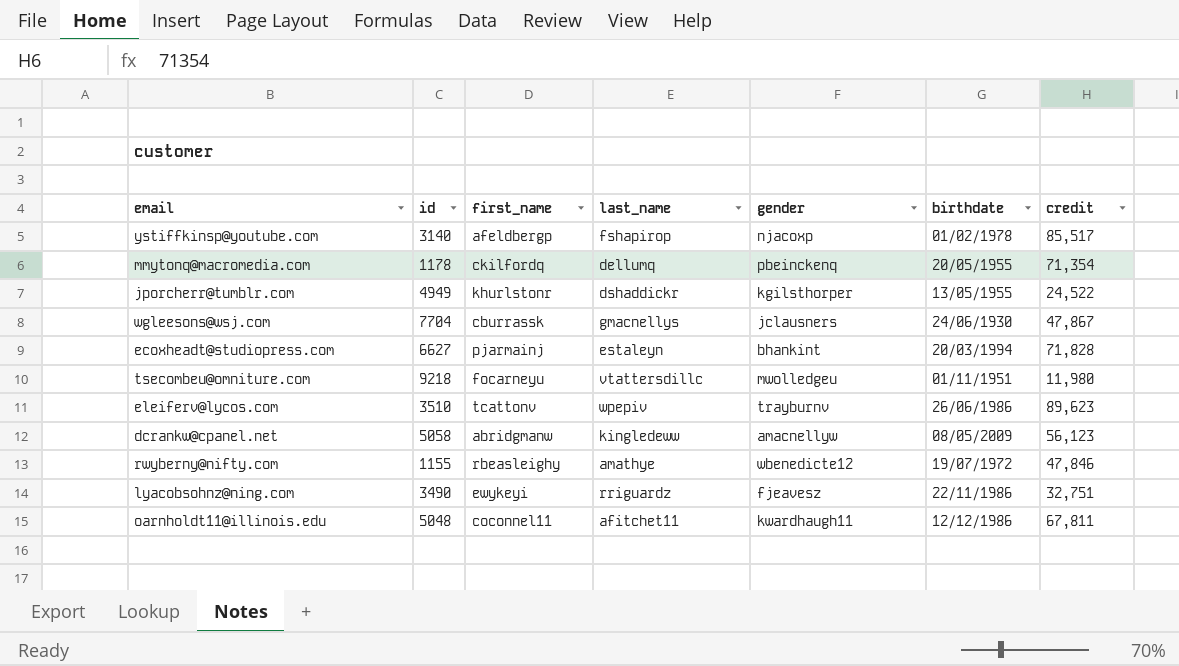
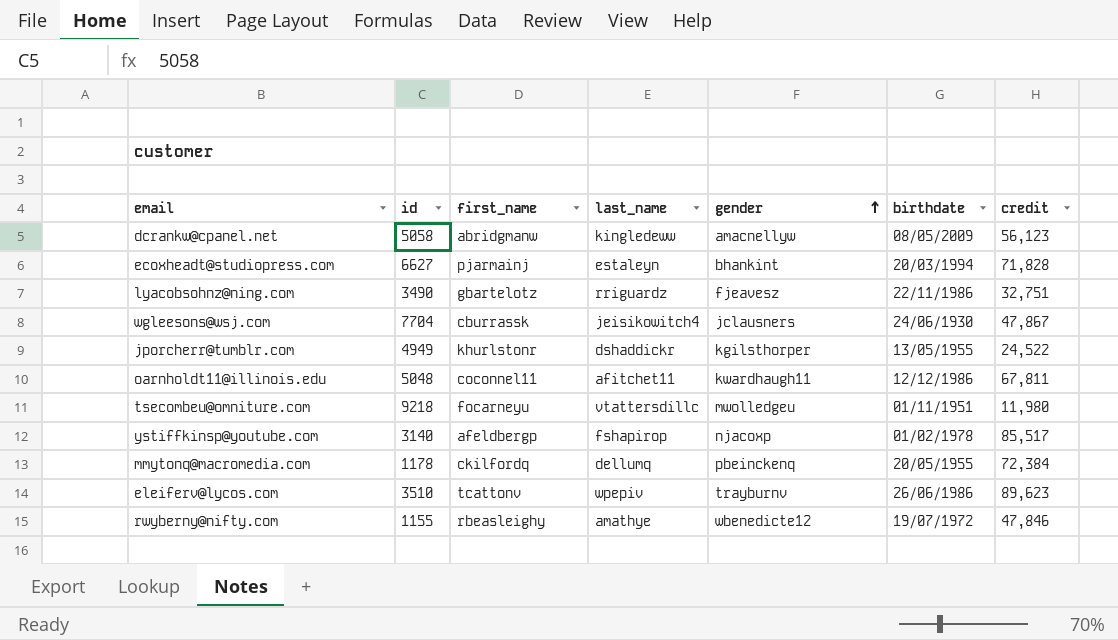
row order: none -> gender ascending
lyacobsohnz@ning.com | first_name: ewykeyi -> gbartelotz
wgleesons@wsj.com | last_name: gmacnellys -> jeisikowitch4
mmytonq@macromedia.com | credit: 71,354 -> 72,384

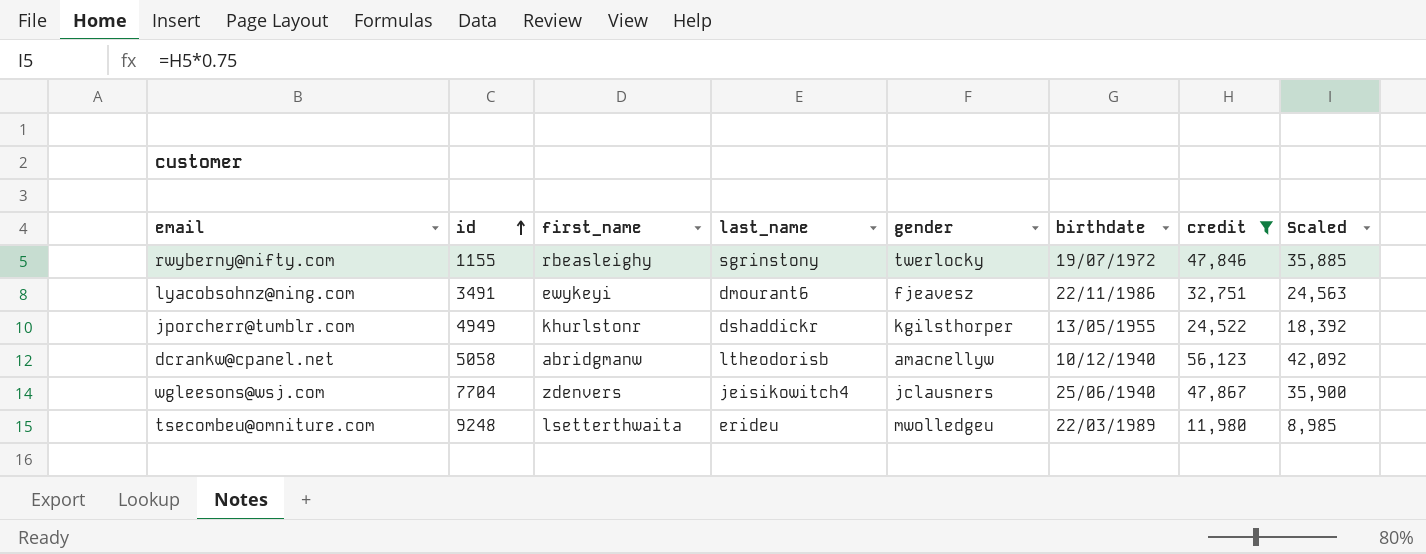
filter: none -> credit <= 56,123
row order: gender ascending -> id ascending
column Scaled | formula: none -> [credit] * 0.75
rwyberny@nifty.com | last_name: amathye -> sgrinstony
rwyberny@nifty.com | gender: wbenedicte12 -> twerlocky
lyacobsohnz@ning.com | id: 3490 -> 3491
lyacobsohnz@ning.com | first_name: gbartelotz -> ewykeyi
lyacobsohnz@ning.com | last_name: rriguardz -> dmourant6
dcrankw@cpanel.net | last_name: kingledeww -> ltheodorisb
dcrankw@cpanel.net | birthdate: 08/05/2009 -> 10/12/1940
wgleesons@wsj.com | first_name: cburrassk -> zdenvers
wgleesons@wsj.com | birthdate: 24/06/1930 -> 25/06/1940
tsecombeu@omniture.com | id: 9218 -> 9248
tsecombeu@omniture.com | first_name: focarneyu -> lsetterthwaita
tsecombeu@omniture.com | last_name: vtattersdillc -> erideu
tsecombeu@omniture.com | birthdate: 01/11/1951 -> 22/03/1989

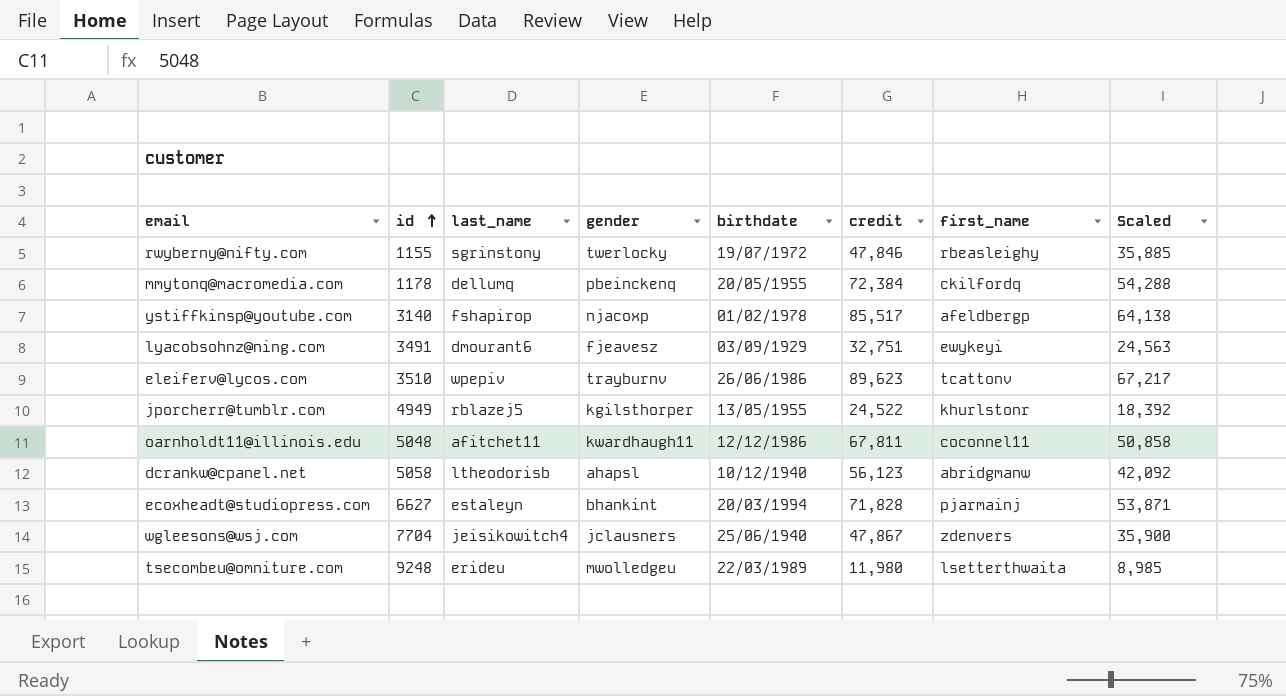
filter: credit <= 56,123 -> none
column first_name | position: 3 -> 7
lyacobsohnz@ning.com | birthdate: 22/11/1986 -> 03/09/1929
jporcherr@tumblr.com | last_name: dshaddickr -> rblazej5
dcrankw@cpanel.net | gender: amacnellyw -> ahapsl

